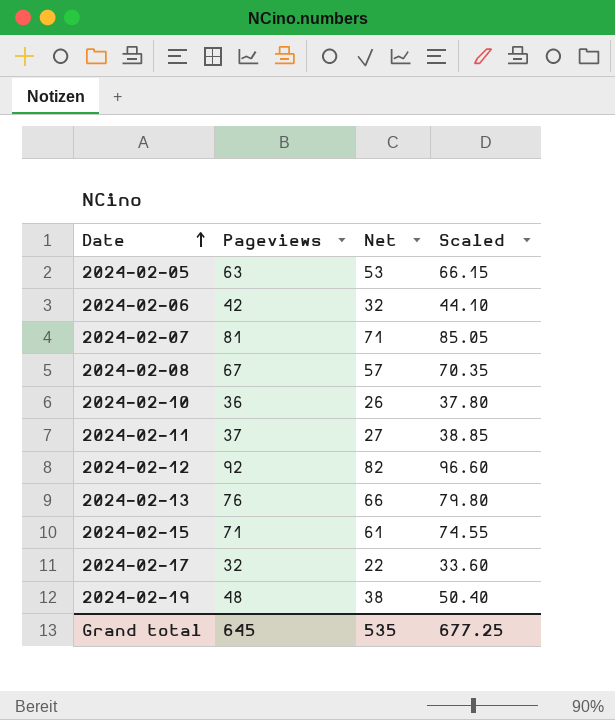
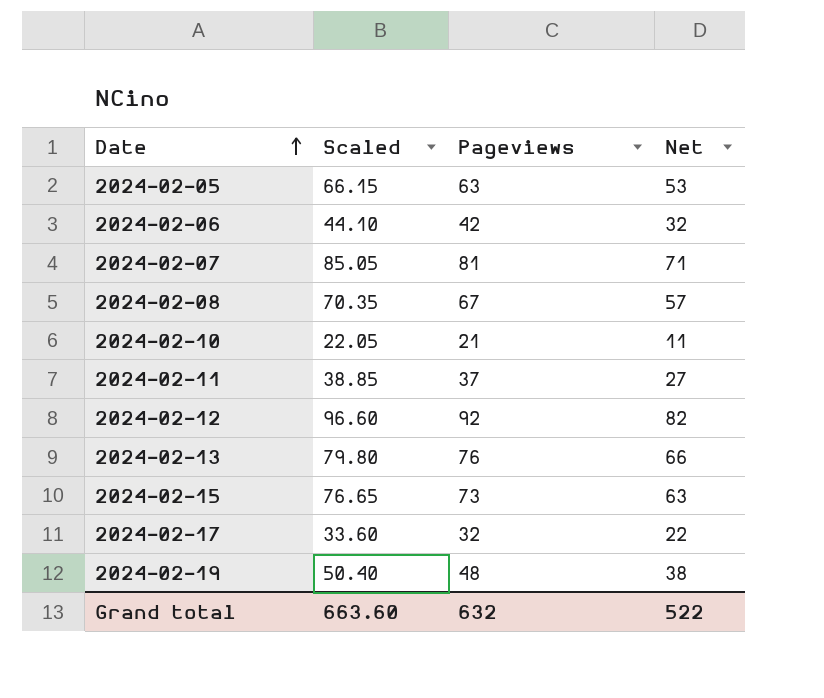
column Scaled | position: 4 -> 2
2024-02-10 | Scaled: 37.80 -> 22.05
2024-02-10 | Pageviews: 36 -> 21
2024-02-10 | Net: 26 -> 11
2024-02-15 | Scaled: 74.55 -> 76.65
2024-02-15 | Pageviews: 71 -> 73
2024-02-15 | Net: 61 -> 63
Grand total | Scaled: 677.25 -> 663.60
Grand total | Pageviews: 645 -> 632
Grand total | Net: 535 -> 522

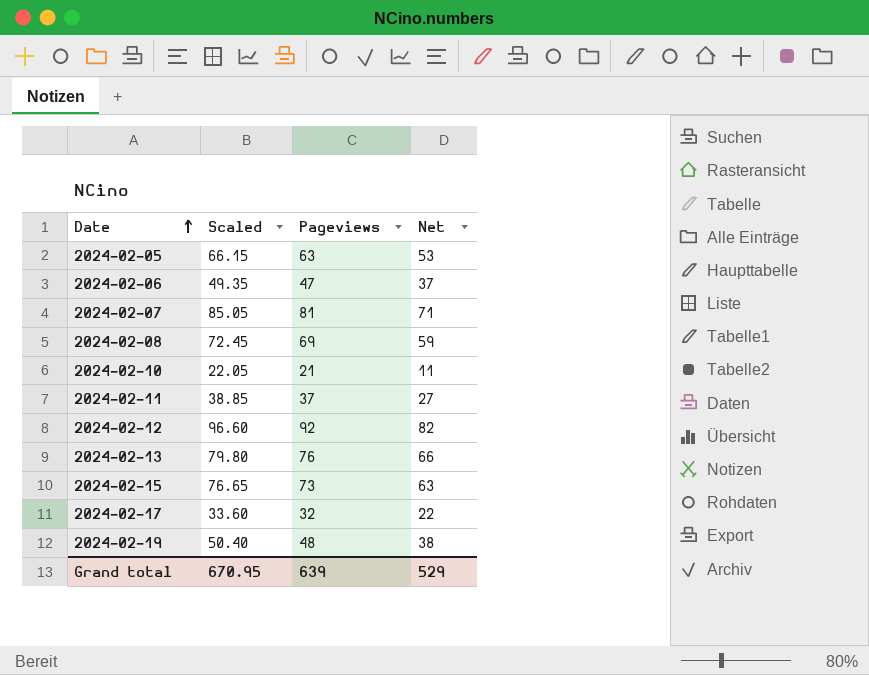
2024-02-06 | Scaled: 44.10 -> 49.35
2024-02-06 | Pageviews: 42 -> 47
2024-02-06 | Net: 32 -> 37
2024-02-08 | Scaled: 70.35 -> 72.45
2024-02-08 | Pageviews: 67 -> 69
2024-02-08 | Net: 57 -> 59
Grand total | Scaled: 663.60 -> 670.95
Grand total | Pageviews: 632 -> 639
Grand total | Net: 522 -> 529

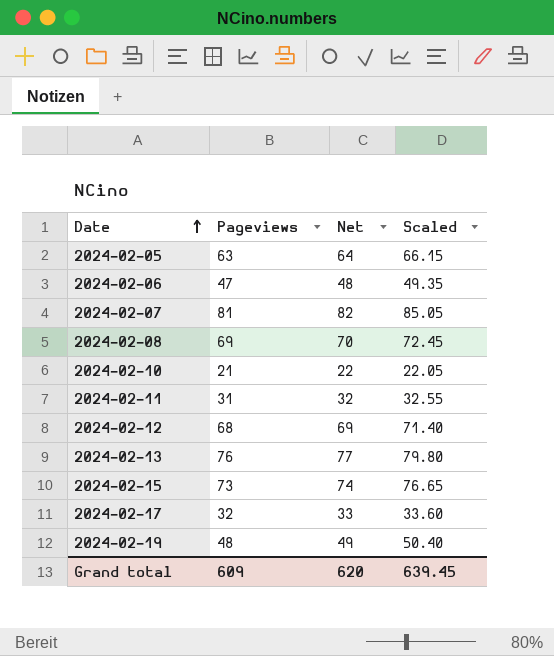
column Net | formula: [Pageviews] - 10 -> [Pageviews] + 1
column Scaled | position: 2 -> 4
2024-02-11 | Pageviews: 37 -> 31
2024-02-11 | Scaled: 38.85 -> 32.55
2024-02-12 | Pageviews: 92 -> 68
2024-02-12 | Scaled: 96.60 -> 71.40
Grand total | Pageviews: 639 -> 609
Grand total | Net: 529 -> 620
Grand total | Scaled: 670.95 -> 639.45

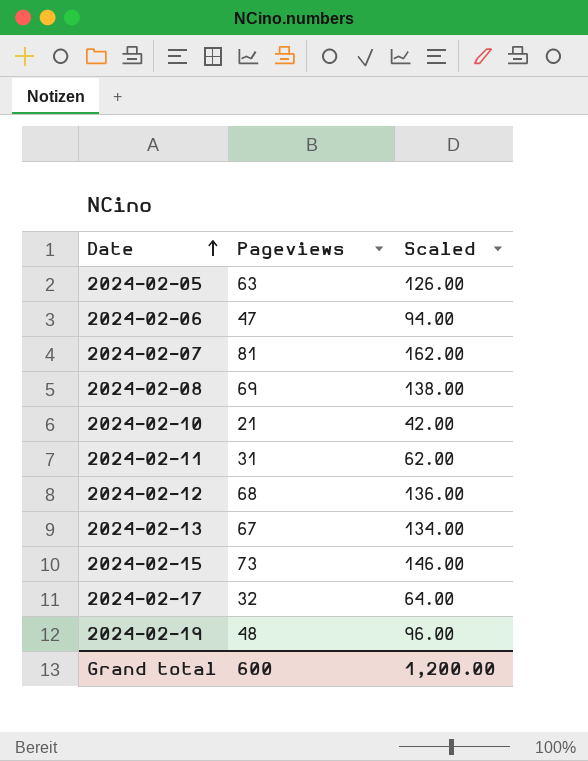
column Net | formula: [Pageviews] + 1 -> none
column Scaled | formula: [Pageviews] * 1.05 -> [Pageviews] * 2
2024-02-13 | Pageviews: 76 -> 67
Grand total | Pageviews: 609 -> 600
Grand total | Scaled: 639.45 -> 1,200.00

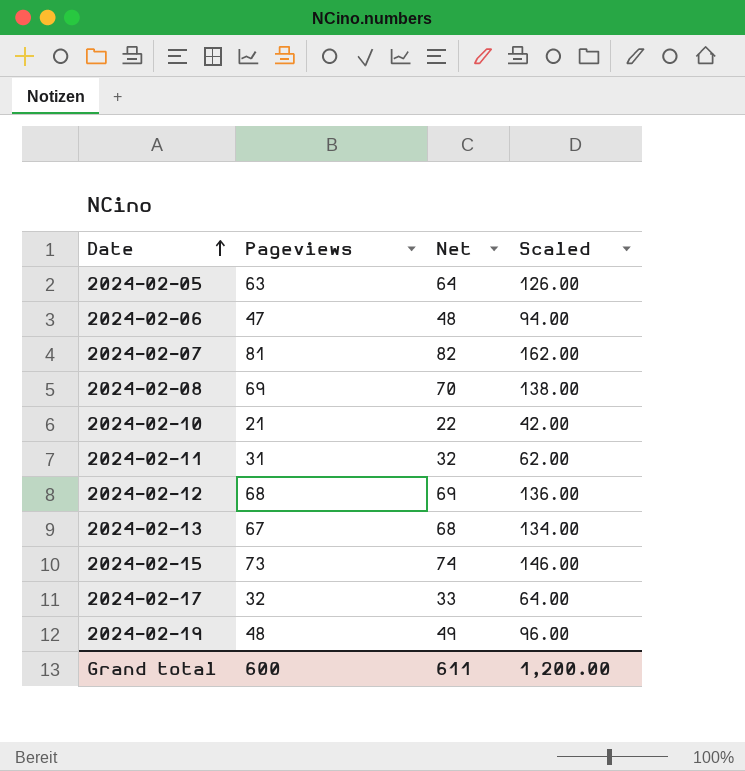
column Net | formula: none -> [Pageviews] + 1

